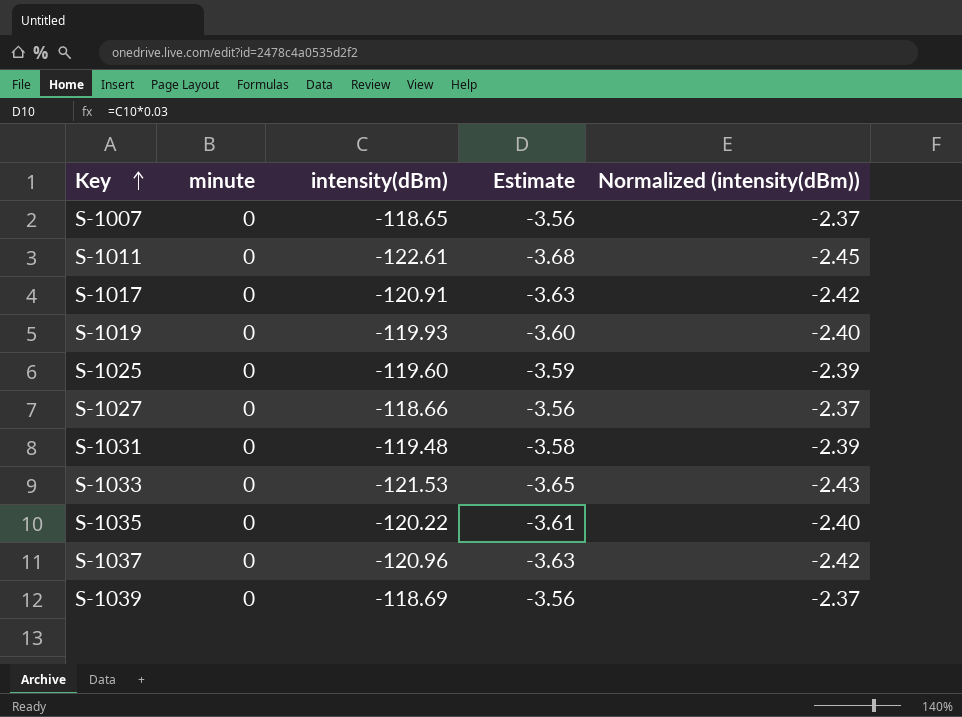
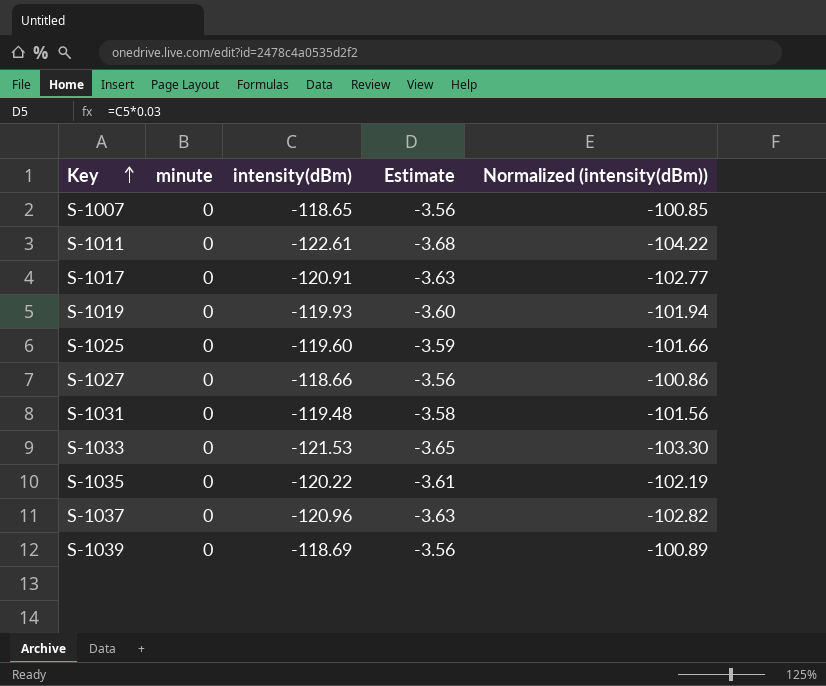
column Normalized (intensity(dBm)) | formula: [intensity(dBm)] * 0.02 -> [intensity(dBm)] * 0.85

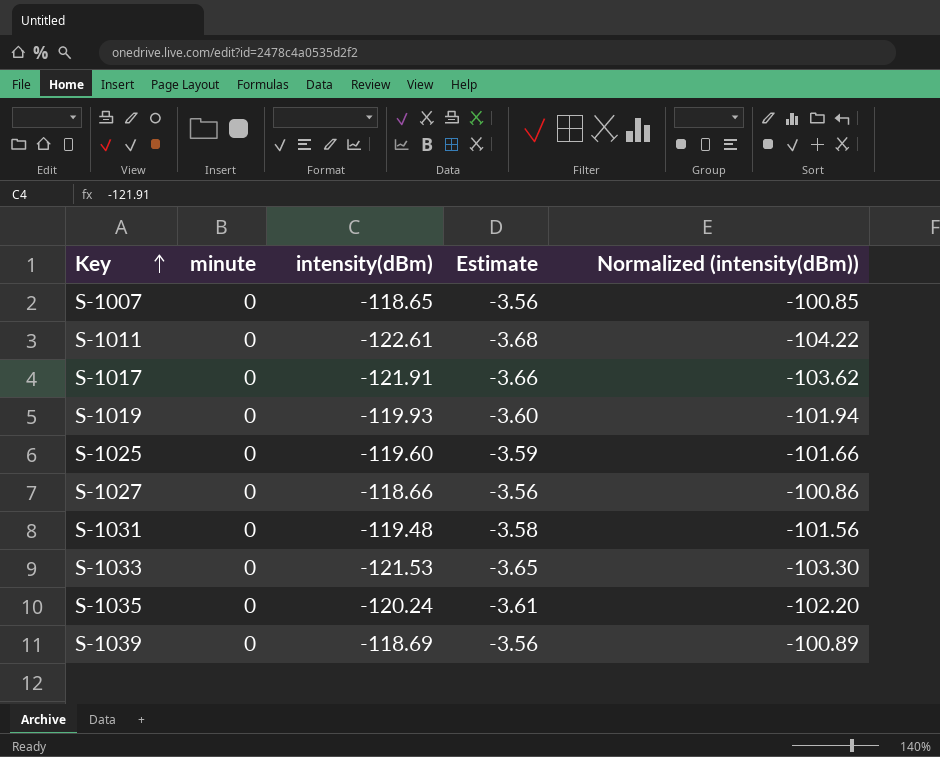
row S-1037: 0 | -120.96 | -3.63 | -102.82 -> none
S-1017 | intensity(dBm): -120.91 -> -121.91
S-1017 | Estimate: -3.63 -> -3.66
S-1017 | Normalized (intensity(dBm)): -102.77 -> -103.62
S-1035 | intensity(dBm): -120.22 -> -120.24
S-1035 | Normalized (intensity(dBm)): -102.19 -> -102.20

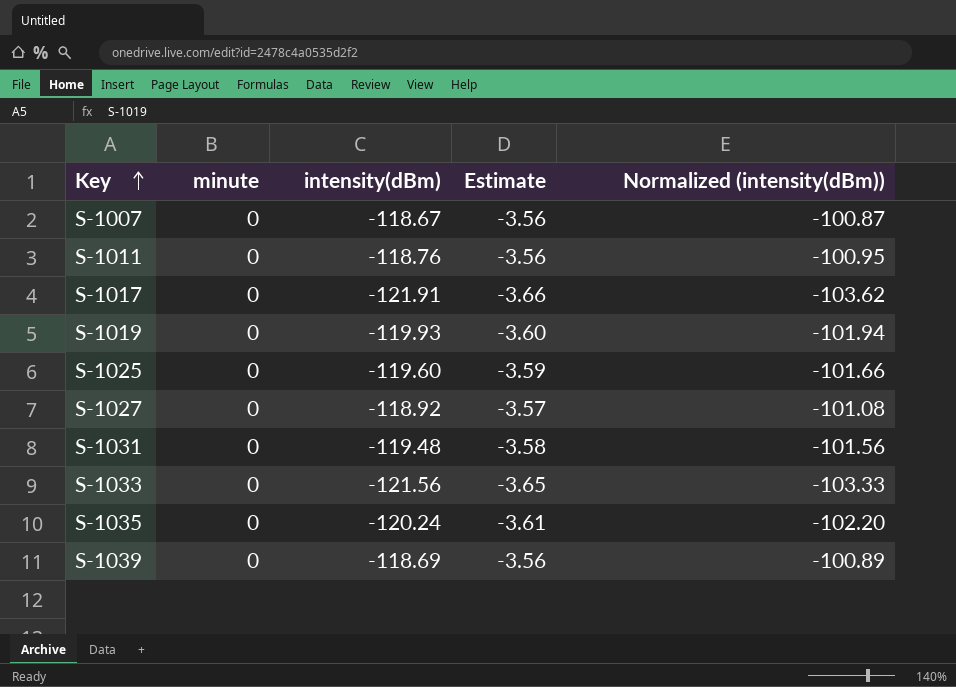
S-1007 | intensity(dBm): -118.65 -> -118.67
S-1007 | Normalized (intensity(dBm)): -100.85 -> -100.87
S-1011 | intensity(dBm): -122.61 -> -118.76
S-1011 | Estimate: -3.68 -> -3.56
S-1011 | Normalized (intensity(dBm)): -104.22 -> -100.95
S-1027 | intensity(dBm): -118.66 -> -118.92
S-1027 | Estimate: -3.56 -> -3.57
S-1027 | Normalized (intensity(dBm)): -100.86 -> -101.08
S-1033 | intensity(dBm): -121.53 -> -121.56
S-1033 | Normalized (intensity(dBm)): -103.30 -> -103.33

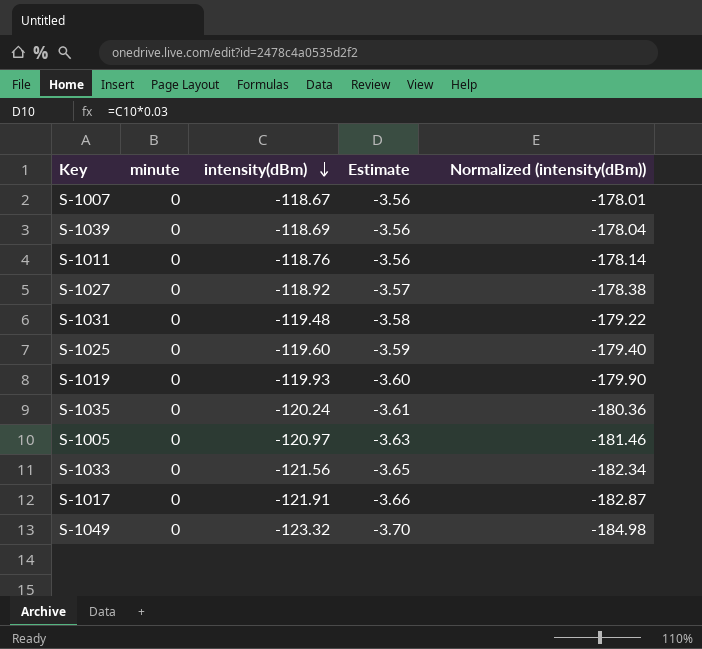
row order: Key ascending -> intensity(dBm) descending
column Normalized (intensity(dBm)) | formula: [intensity(dBm)] * 0.85 -> [intensity(dBm)] * 1.5
row S-1005: none -> 0 | -120.97 | -3.63 | -181.46
row S-1049: none -> 0 | -123.32 | -3.70 | -184.98

